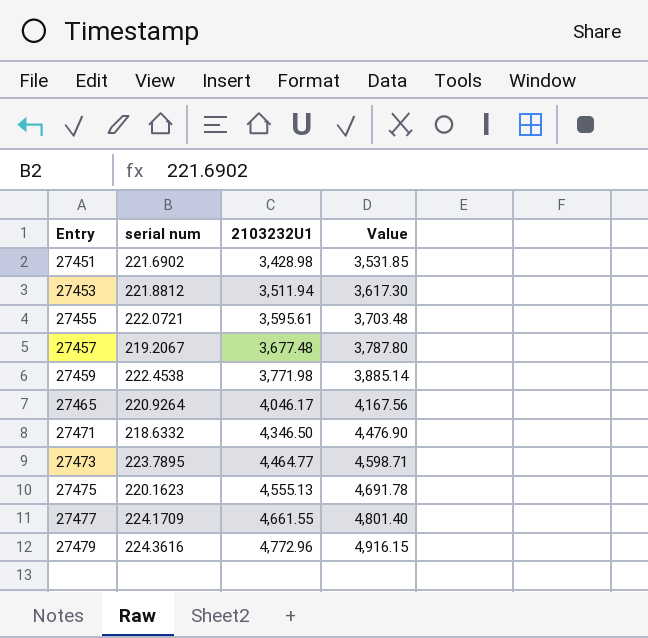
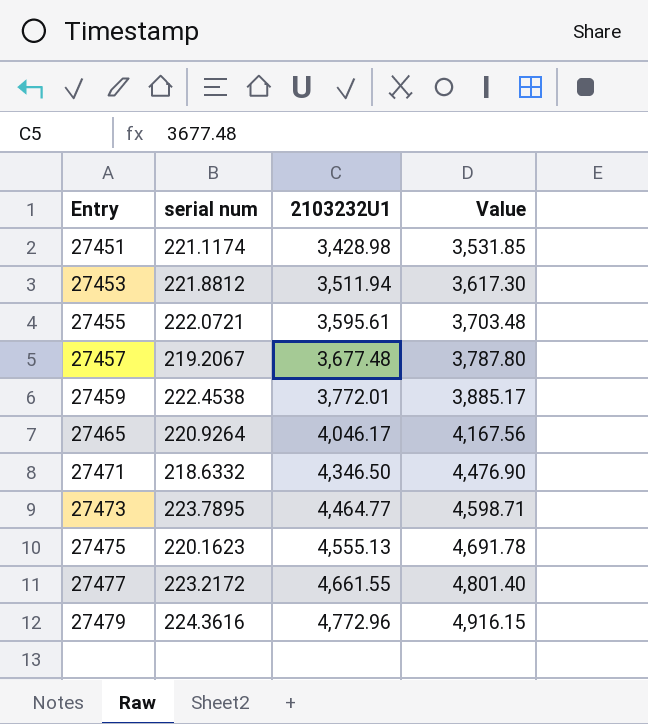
27451 | serial num: 221.6902 -> 221.1174
27459 | 2103232U1: 3,771.98 -> 3,772.01
27459 | Value: 3,885.14 -> 3,885.17
27477 | serial num: 224.1709 -> 223.2172

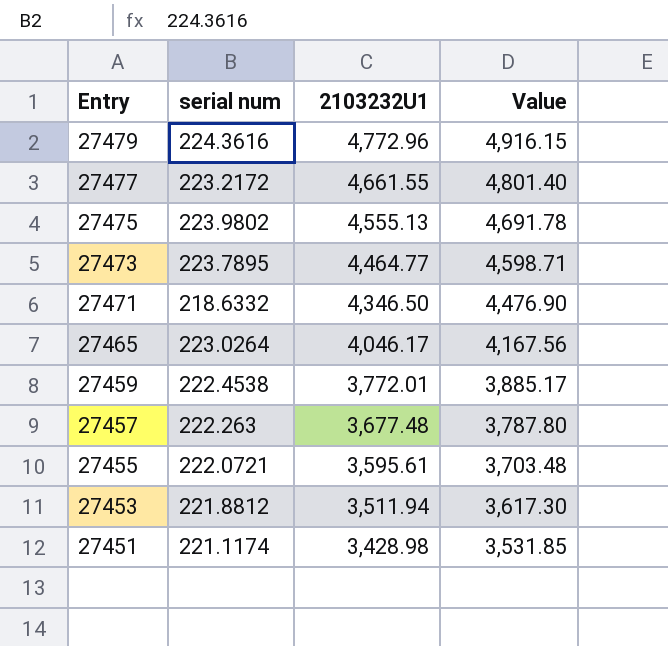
row order: Entry ascending -> Entry descending
27475 | serial num: 220.1623 -> 223.9802
27465 | serial num: 220.9264 -> 223.0264
27457 | serial num: 219.2067 -> 222.263

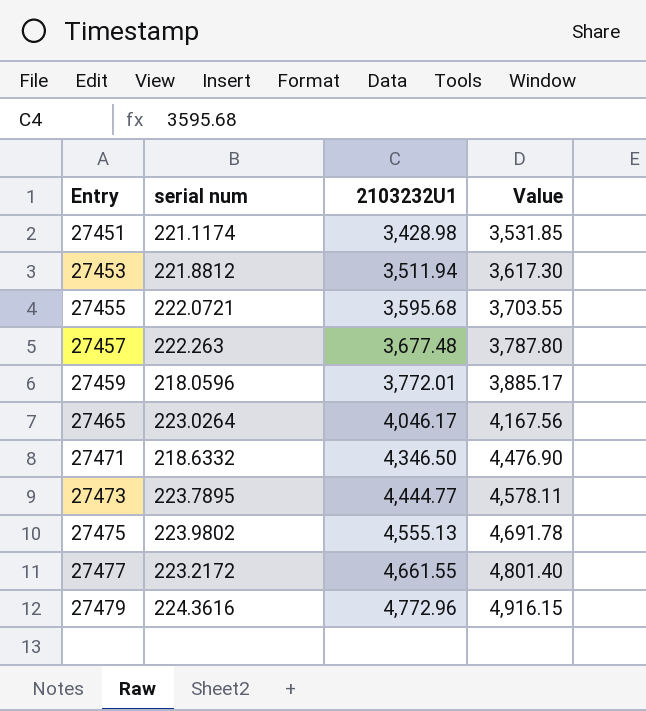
row order: Entry descending -> Entry ascending
27455 | 2103232U1: 3,595.61 -> 3,595.68
27455 | Value: 3,703.48 -> 3,703.55
27459 | serial num: 222.4538 -> 218.0596
27473 | 2103232U1: 4,464.77 -> 4,444.77
27473 | Value: 4,598.71 -> 4,578.11

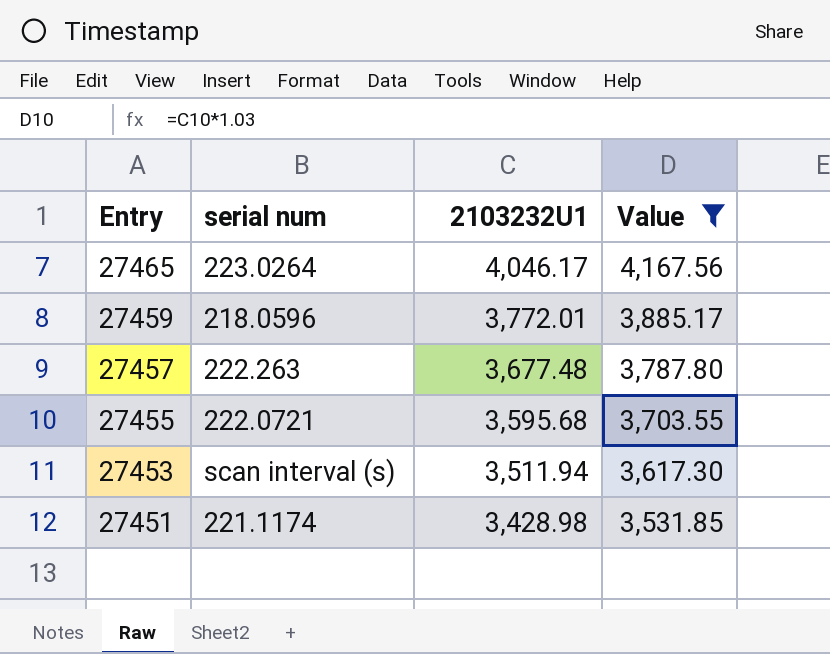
filter: none -> Value <= 4,167.56
row order: Entry ascending -> Entry descending
27453 | serial num: 221.8812 -> scan interval (s)

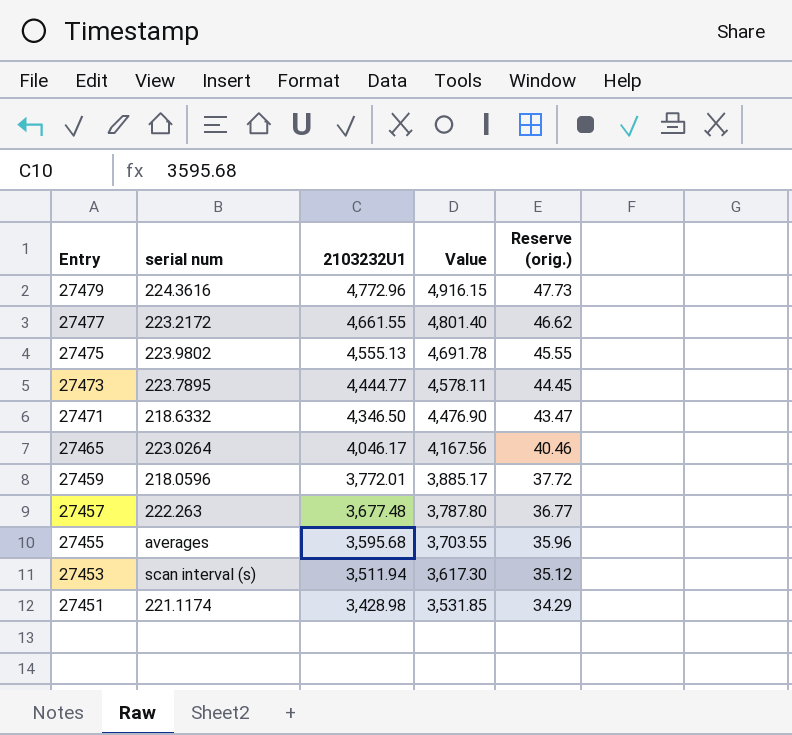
filter: Value <= 4,167.56 -> none
column Reserve (orig.) | formula: none -> [2103232U1] * 0.01
27455 | serial num: 222.0721 -> averages

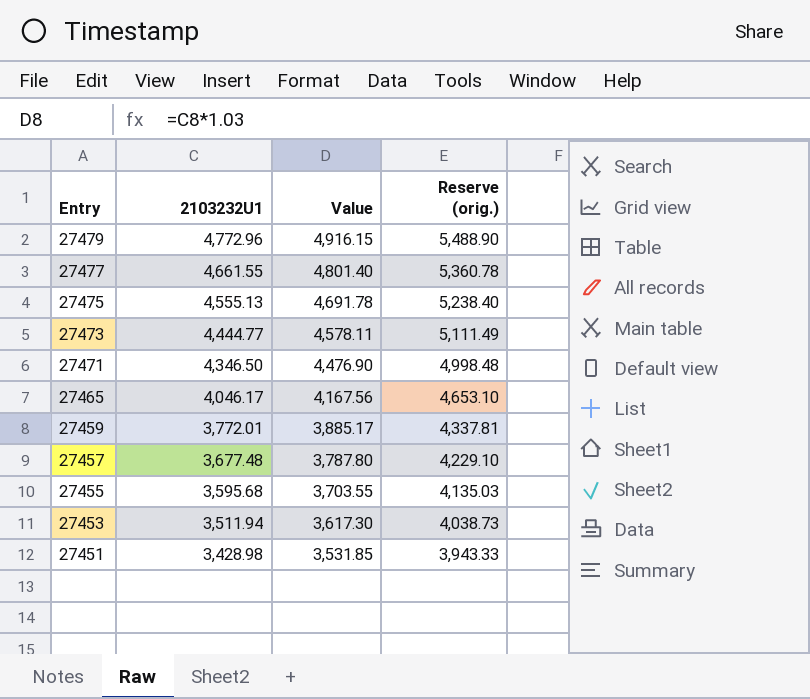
column serial num | position: 2 -> none
column Reserve (orig.) | formula: [2103232U1] * 0.01 -> [2103232U1] * 1.15

